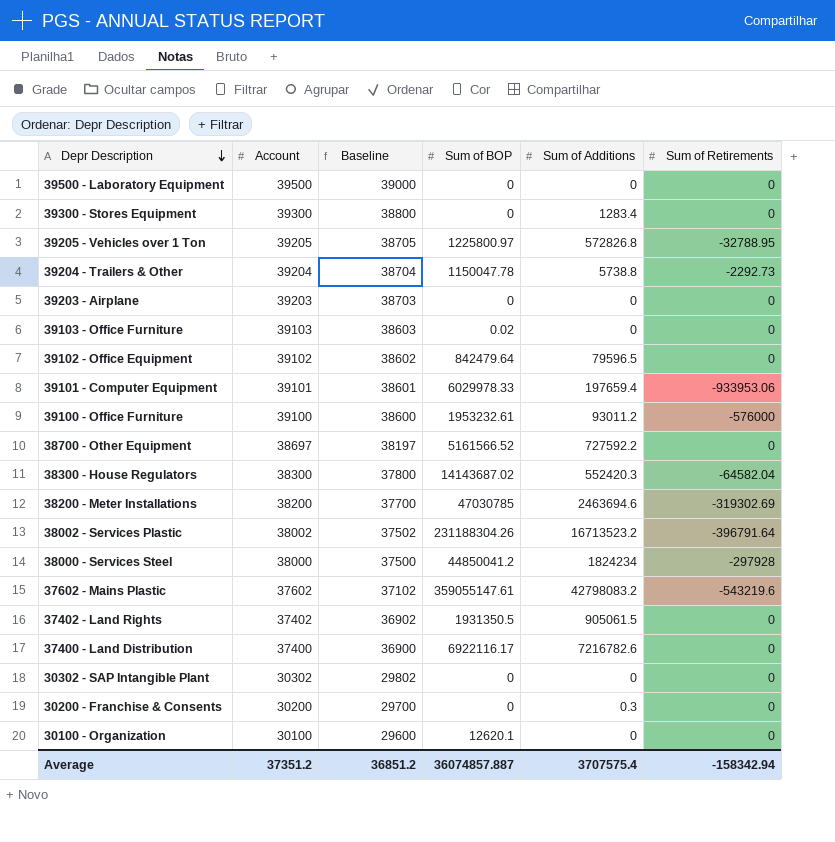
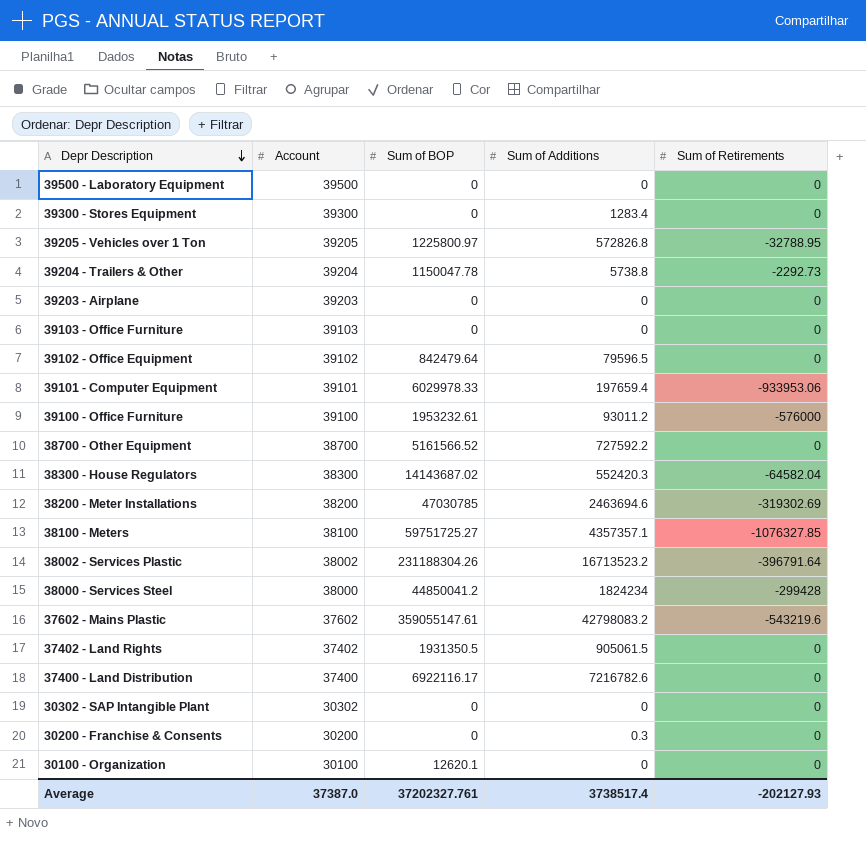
column Baseline | formula: [Account] - 500 -> none
39103 - Office Furniture | Sum of BOP: 0.02 -> 0
38700 - Other Equipment | Account: 38697 -> 38700
row 38100 - Meters: none -> 38100 | 59751725.27 | 4357357.1 | -1076327.85
38000 - Services Steel | Sum of Retirements: -297928 -> -299428
Average | Account: 37351.2 -> 37387.0
Average | Sum of BOP: 36074857.887 -> 37202327.761
Average | Sum of Additions: 3707575.4 -> 3738517.4
Average | Sum of Retirements: -158342.94 -> -202127.93

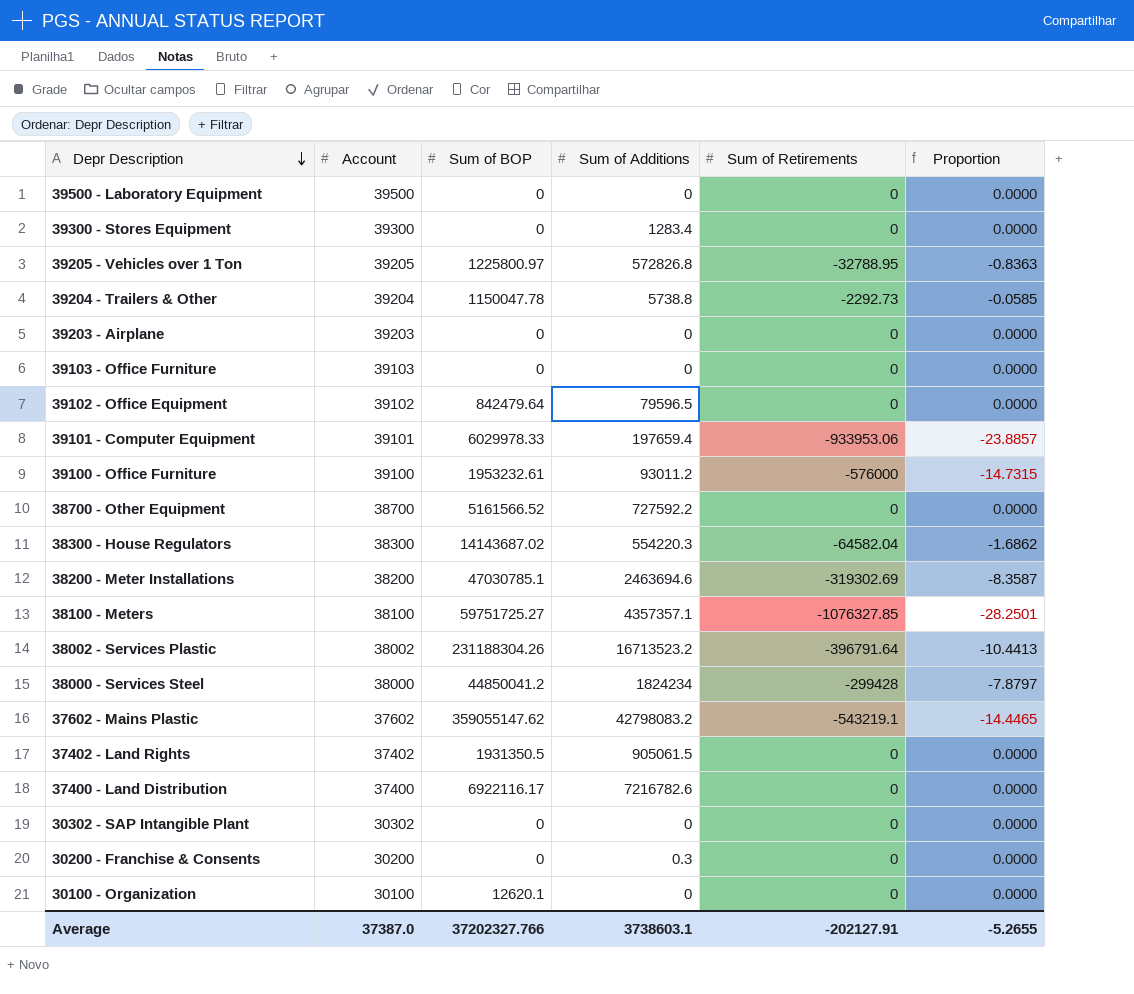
column Proportion | formula: none -> [Sum of Retirements] / [Account]
38300 - House Regulators | Sum of Additions: 552420.3 -> 554220.3
38200 - Meter Installations | Sum of BOP: 47030785 -> 47030785.1
37602 - Mains Plastic | Sum of BOP: 359055147.61 -> 359055147.62
37602 - Mains Plastic | Sum of Retirements: -543219.6 -> -543219.1
Average | Sum of BOP: 37202327.761 -> 37202327.766
Average | Sum of Additions: 3738517.4 -> 3738603.1
Average | Sum of Retirements: -202127.93 -> -202127.91

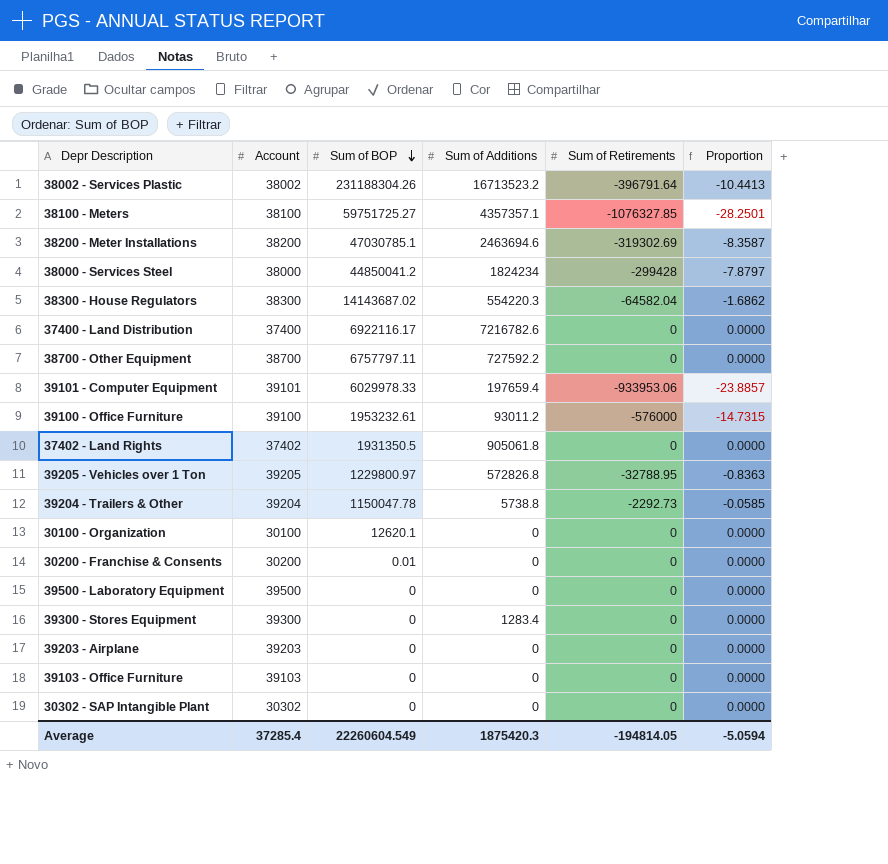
row order: Depr Description descending -> Sum of BOP descending
row 39102 - Office Equipment: 39102 | 842479.64 | 79596.5 | 0 | 0.0000 -> none
row 37602 - Mains Plastic: 37602 | 359055147.62 | 42798083.2 | -543219.1 | -14.4465 -> none
38700 - Other Equipment | Sum of BOP: 5161566.52 -> 6757797.11
37402 - Land Rights | Sum of Additions: 905061.5 -> 905061.8
39205 - Vehicles over 1 Ton | Sum of BOP: 1225800.97 -> 1229800.97
30200 - Franchise & Consents | Sum of BOP: 0 -> 0.01
30200 - Franchise & Consents | Sum of Additions: 0.3 -> 0
Average | Account: 37387.0 -> 37285.4
Average | Sum of BOP: 37202327.766 -> 22260604.549
Average | Sum of Additions: 3738603.1 -> 1875420.3
Average | Sum of Retirements: -202127.91 -> -194814.05
Average | Proportion: -5.2655 -> -5.0594

